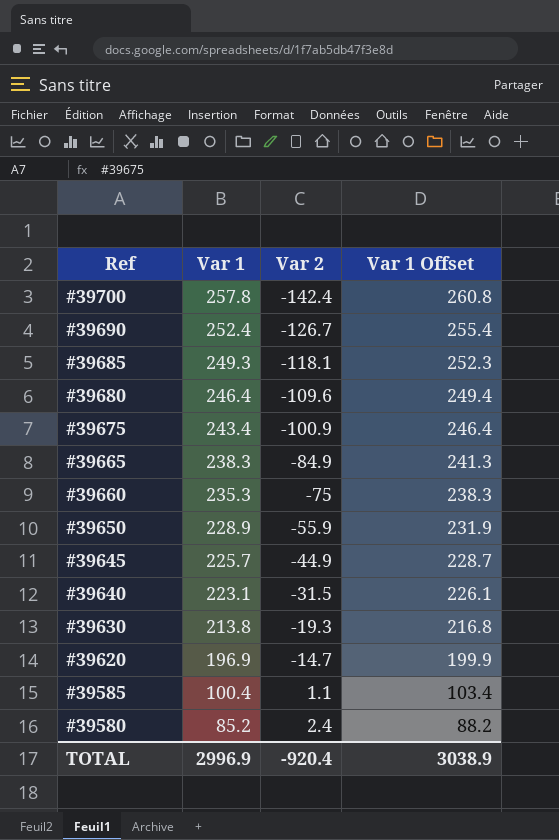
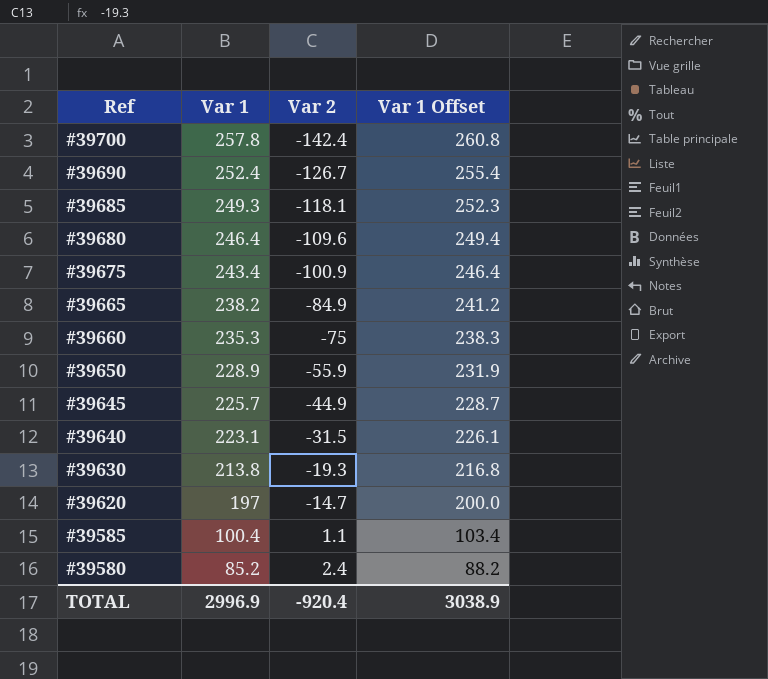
#39665 | Var 1: 238.3 -> 238.2
#39665 | Var 1 Offset: 241.3 -> 241.2
#39620 | Var 1: 196.9 -> 197
#39620 | Var 1 Offset: 199.9 -> 200.0

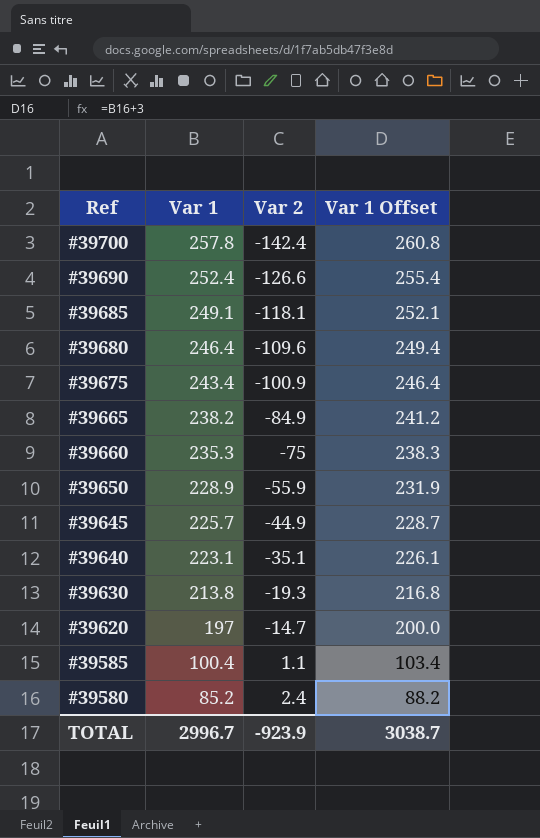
#39690 | Var 2: -126.7 -> -126.6
#39685 | Var 1: 249.3 -> 249.1
#39685 | Var 1 Offset: 252.3 -> 252.1
#39640 | Var 2: -31.5 -> -35.1
TOTAL | Var 1: 2996.9 -> 2996.7
TOTAL | Var 2: -920.4 -> -923.9
TOTAL | Var 1 Offset: 3038.9 -> 3038.7

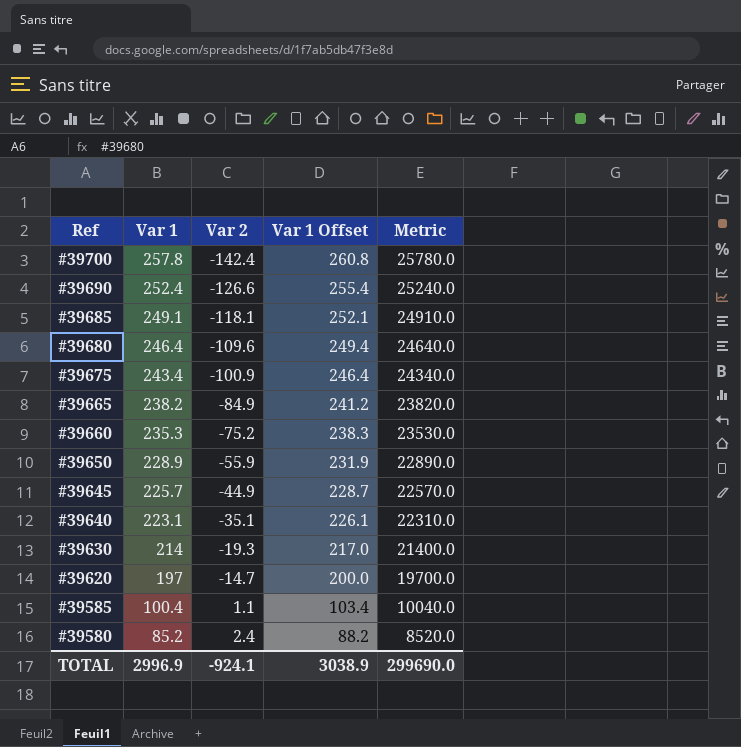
column Metric | formula: none -> [Var 1] * 100
#39660 | Var 2: -75 -> -75.2
#39630 | Var 1: 213.8 -> 214
#39630 | Var 1 Offset: 216.8 -> 217.0
TOTAL | Var 1: 2996.7 -> 2996.9
TOTAL | Var 2: -923.9 -> -924.1
TOTAL | Var 1 Offset: 3038.7 -> 3038.9

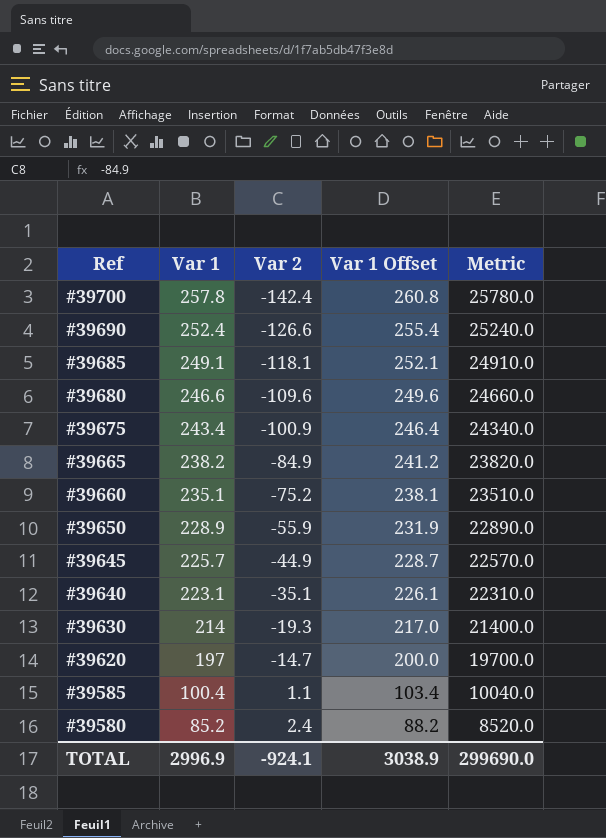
#39680 | Var 1: 246.4 -> 246.6
#39680 | Var 1 Offset: 249.4 -> 249.6
#39680 | Metric: 24640.0 -> 24660.0
#39660 | Var 1: 235.3 -> 235.1
#39660 | Var 1 Offset: 238.3 -> 238.1
#39660 | Metric: 23530.0 -> 23510.0

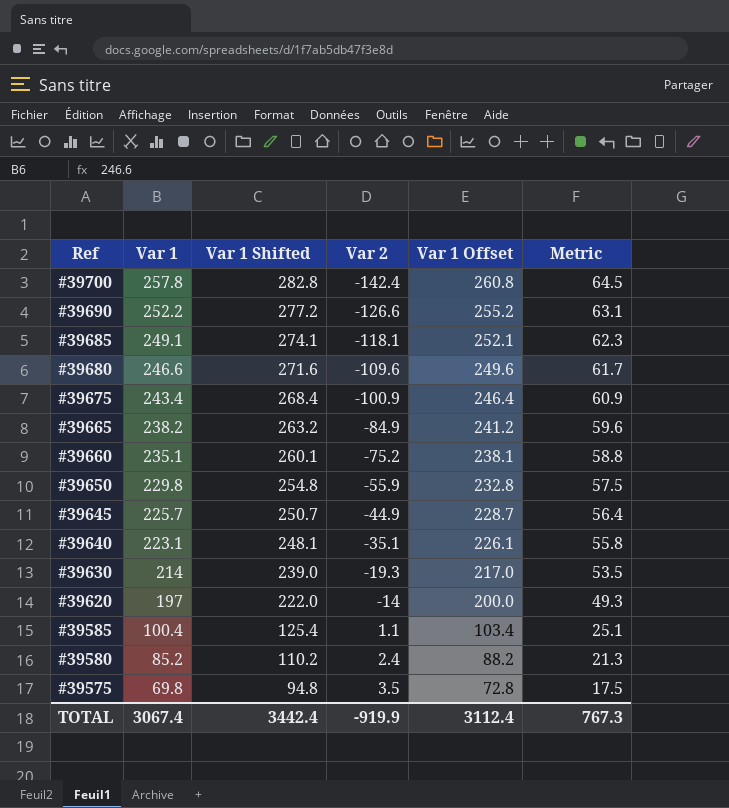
column Var 1 Shifted | formula: none -> [Var 1] + 25
column Metric | formula: [Var 1] * 100 -> [Var 1] * 0.25
#39690 | Var 1: 252.4 -> 252.2
#39690 | Var 1 Offset: 255.4 -> 255.2
#39650 | Var 1: 228.9 -> 229.8
#39650 | Var 1 Offset: 231.9 -> 232.8
#39620 | Var 2: -14.7 -> -14
row #39575: none -> 69.8 | 94.8 | 3.5 | 72.8 | 17.5
TOTAL | Var 1: 2996.9 -> 3067.4
TOTAL | Var 2: -924.1 -> -919.9
TOTAL | Var 1 Offset: 3038.9 -> 3112.4
TOTAL | Metric: 299690.0 -> 767.3

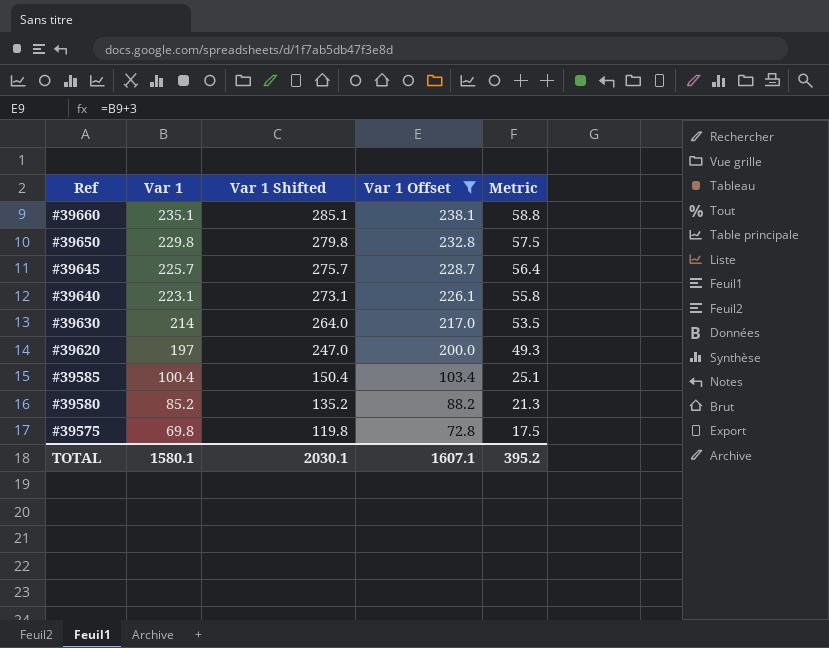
filter: none -> Var 1 Offset <= 238.1
column Var 2 | position: 4 -> none
column Var 1 Shifted | formula: [Var 1] + 25 -> [Var 1] + 50
TOTAL | Var 1: 3067.4 -> 1580.1
TOTAL | Var 1 Shifted: 3442.4 -> 2030.1
TOTAL | Var 1 Offset: 3112.4 -> 1607.1
TOTAL | Metric: 767.3 -> 395.2

